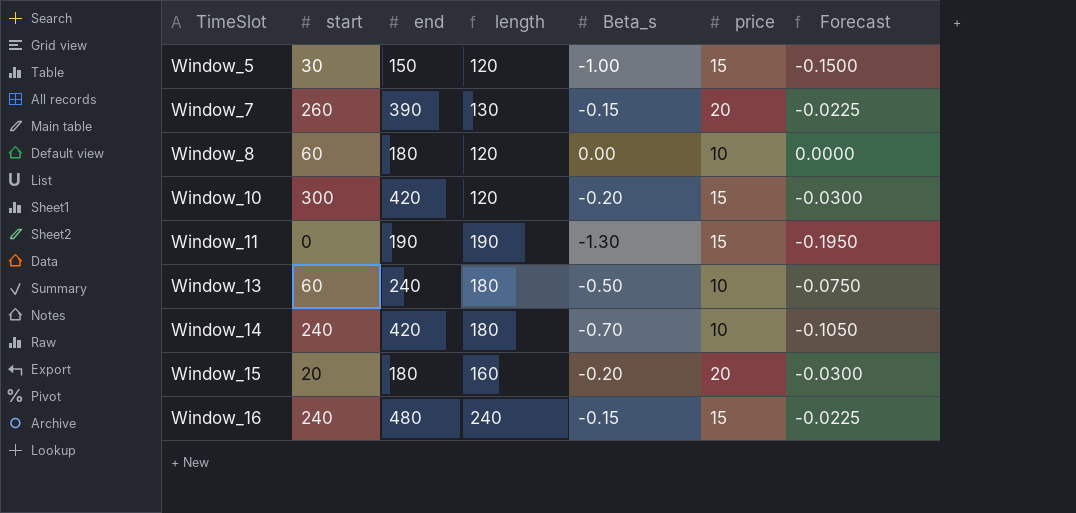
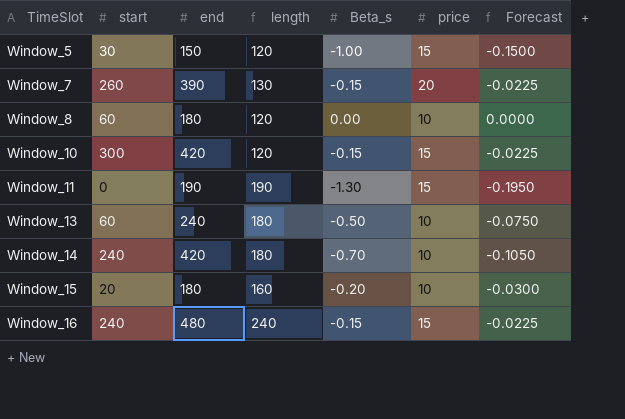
Window_10 | Beta_s: -0.20 -> -0.15
Window_10 | Forecast: -0.0300 -> -0.0225
Window_15 | price: 20 -> 10

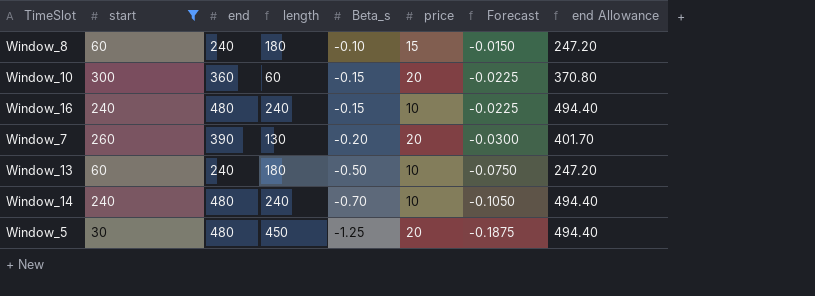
filter: none -> start >= 30
row order: TimeSlot ascending -> Beta_s descending
column end Allowance | formula: none -> [end] * 1.03
Window_8 | end: 180 -> 240
Window_8 | length: 120 -> 180
Window_8 | Beta_s: 0.00 -> -0.10
Window_8 | price: 10 -> 15
Window_8 | Forecast: 0.0000 -> -0.0150
Window_10 | end: 420 -> 360
Window_10 | length: 120 -> 60
Window_10 | price: 15 -> 20
Window_16 | price: 15 -> 10
Window_7 | Beta_s: -0.15 -> -0.20
Window_7 | Forecast: -0.0225 -> -0.0300
Window_14 | end: 420 -> 480
Window_14 | length: 180 -> 240
Window_5 | end: 150 -> 480
Window_5 | length: 120 -> 450
Window_5 | Beta_s: -1.00 -> -1.25
Window_5 | price: 15 -> 20
Window_5 | Forecast: -0.1500 -> -0.1875

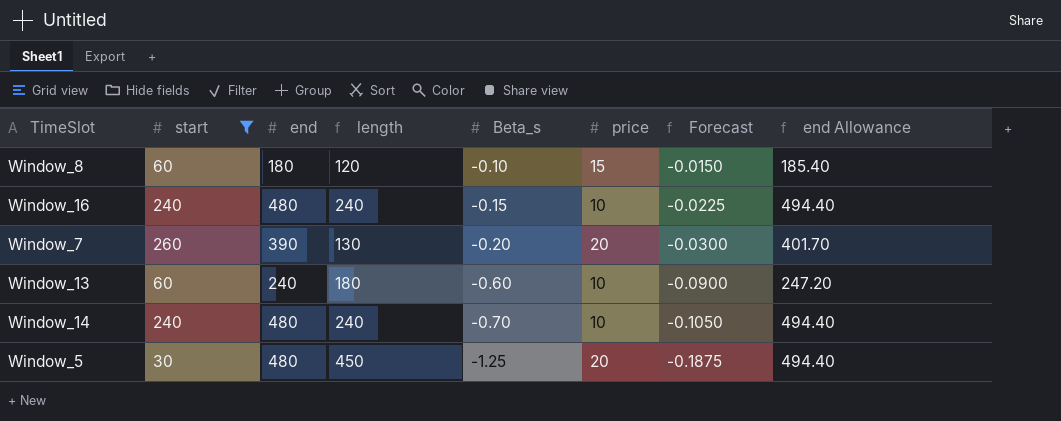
row Window_10: 300 | 360 | 60 | -0.15 | 20 | -0.0225 | 370.80 -> none
Window_8 | end: 240 -> 180
Window_8 | length: 180 -> 120
Window_8 | end Allowance: 247.20 -> 185.40
Window_13 | Beta_s: -0.50 -> -0.60
Window_13 | Forecast: -0.0750 -> -0.0900

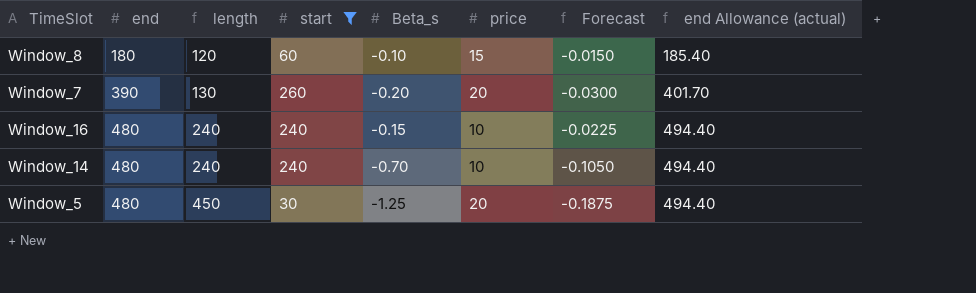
row order: Beta_s descending -> end ascending
column start | position: 2 -> 4
column name: end Allowance -> end Allowance (actual)
row Window_13: 60 | 240 | 180 | -0.60 | 10 | -0.0900 | 247.20 -> none

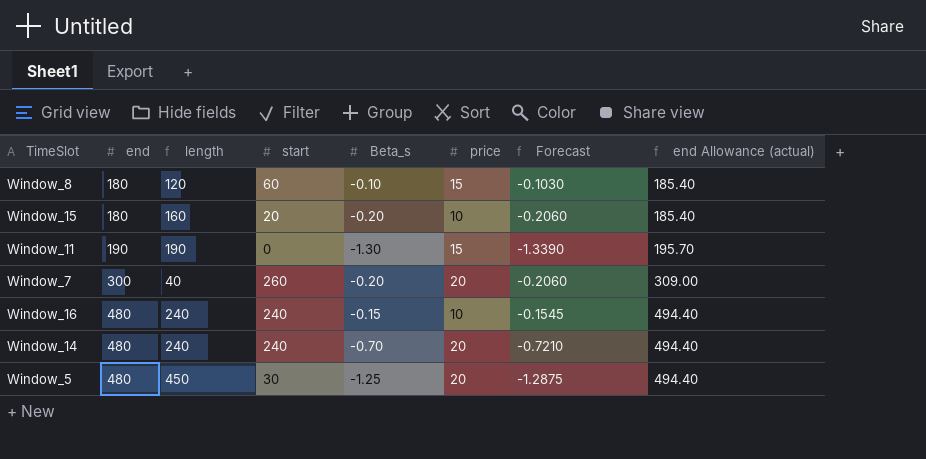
filter: start >= 30 -> none
column Forecast | formula: [Beta_s] * 0.15 -> [Beta_s] * 1.03
Window_7 | end: 390 -> 300
Window_7 | length: 130 -> 40
Window_7 | end Allowance (actual): 401.70 -> 309.00
Window_14 | price: 10 -> 20

